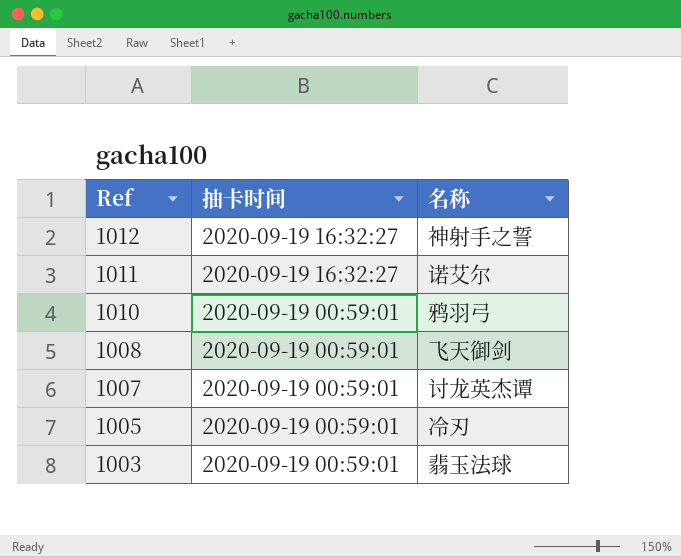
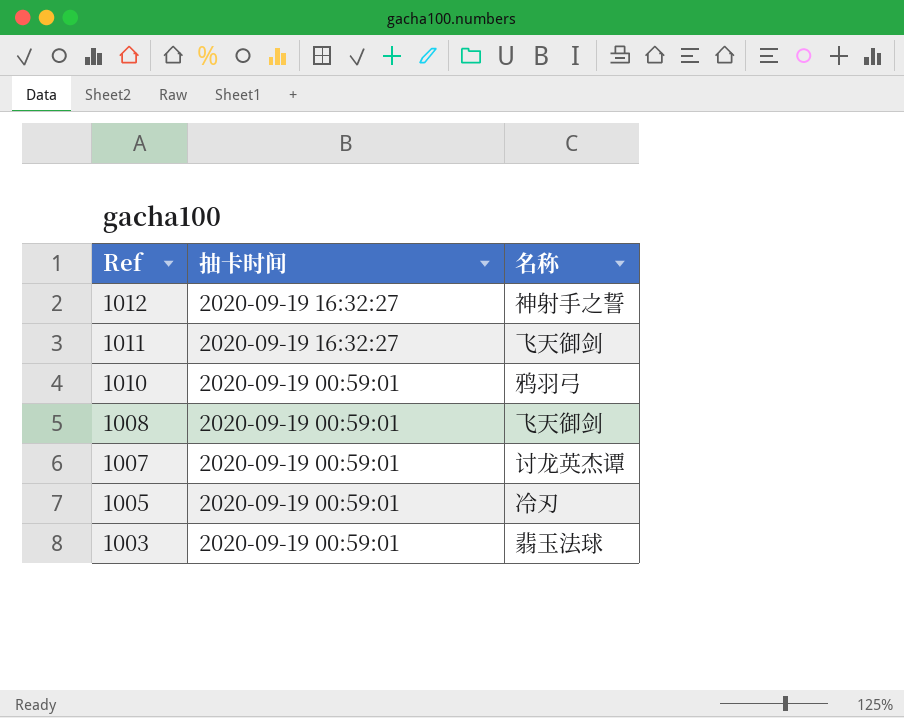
1011 | 名称: 诺艾尔 -> 飞天御剑

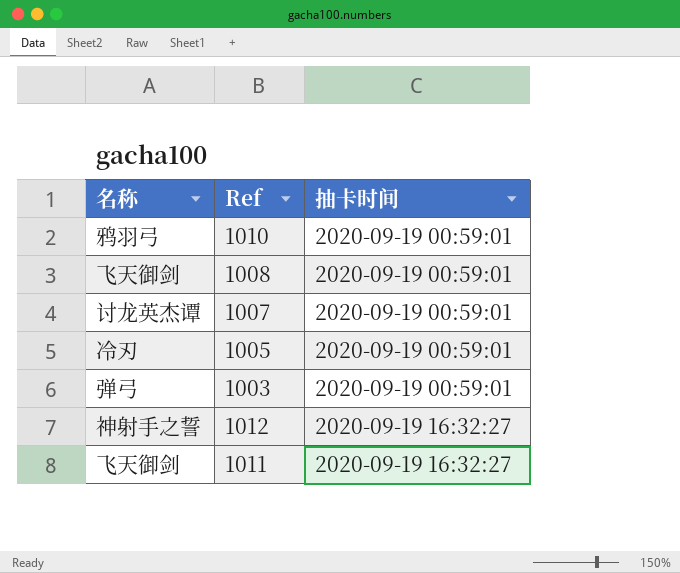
row order: Ref descending -> 抽卡时间 ascending
column 名称 | position: 3 -> 1
1003 | 名称: 翡玉法球 -> 弹弓

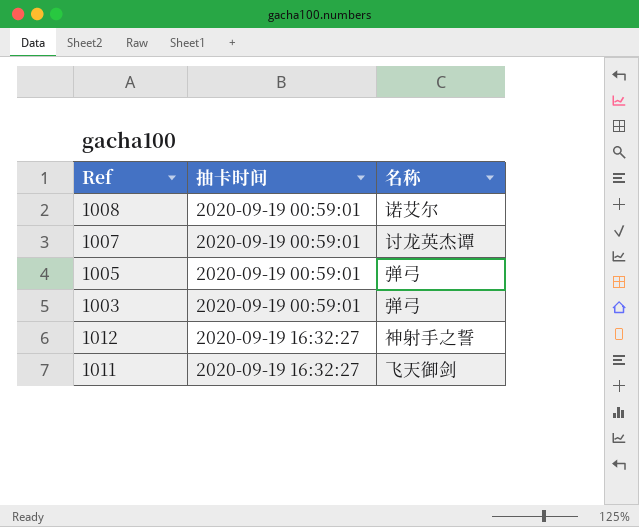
column 名称 | position: 1 -> 3
row 1010: 鸦羽弓 | 2020-09-19 00:59:01 -> none
1008 | 名称: 飞天御剑 -> 诺艾尔
1005 | 名称: 冷刃 -> 弹弓

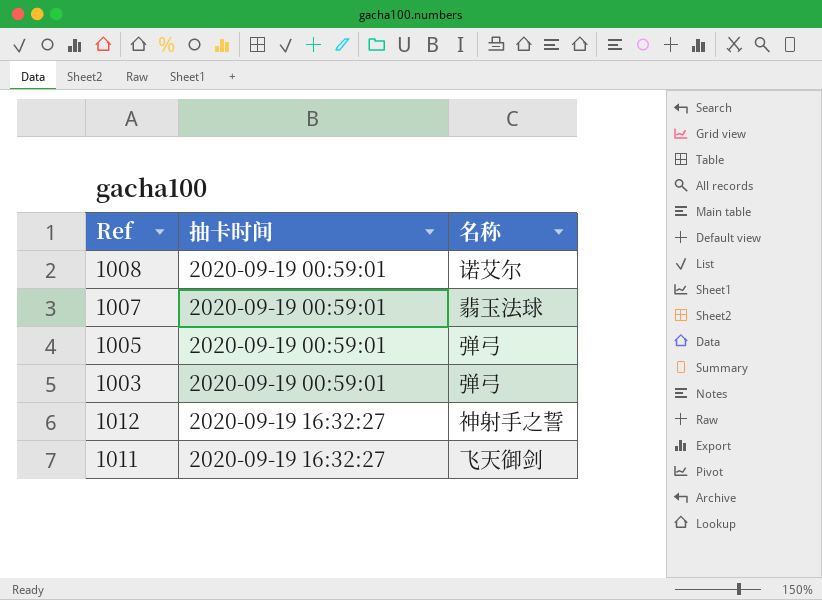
1007 | 名称: 讨龙英杰谭 -> 翡玉法球

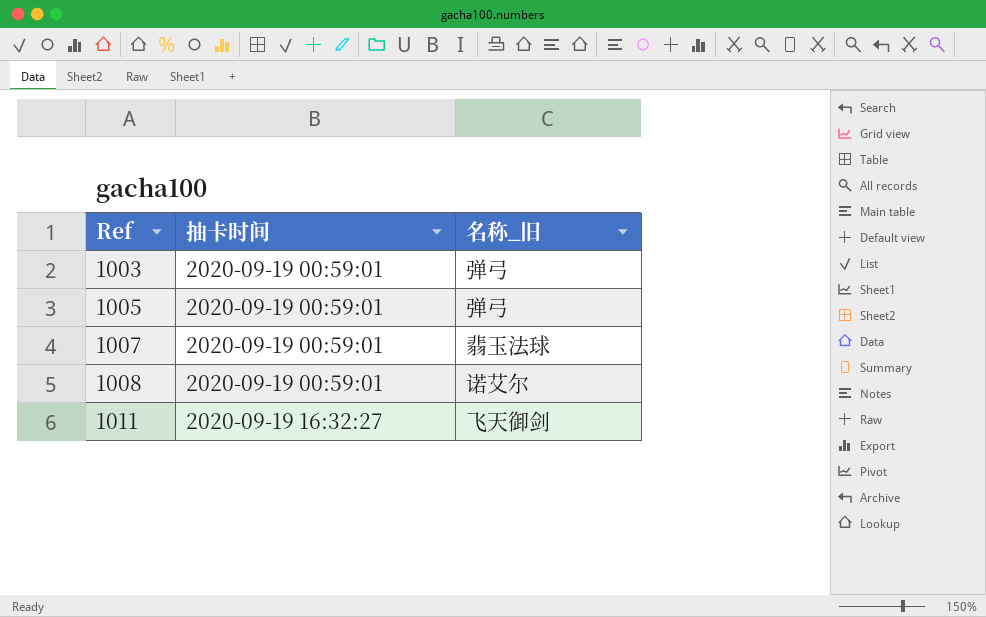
row order: 抽卡时间 ascending -> Ref ascending
column name: 名称 -> 名称_旧
row 1012: 2020-09-19 16:32:27 | 神射手之誓 -> none

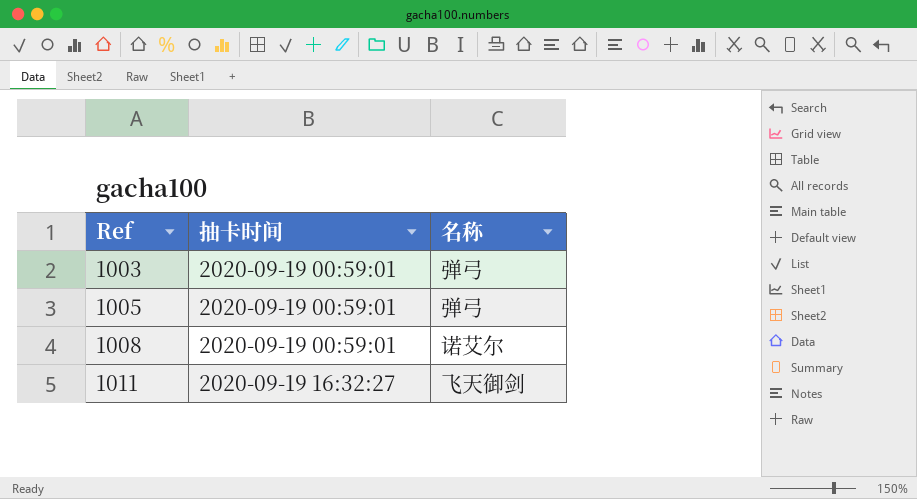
column name: 名称_旧 -> 名称
row 1007: 2020-09-19 00:59:01 | 翡玉法球 -> none

